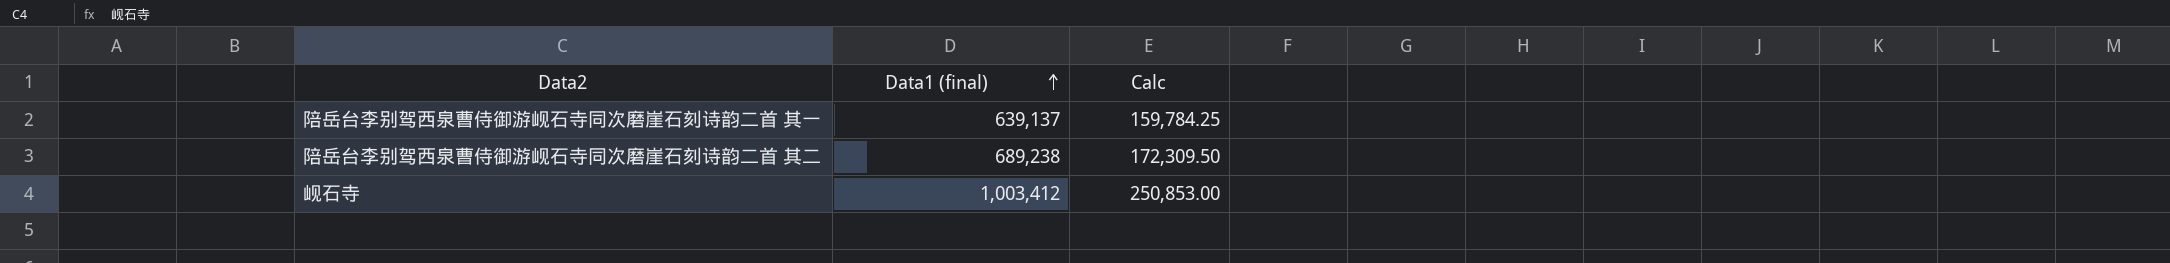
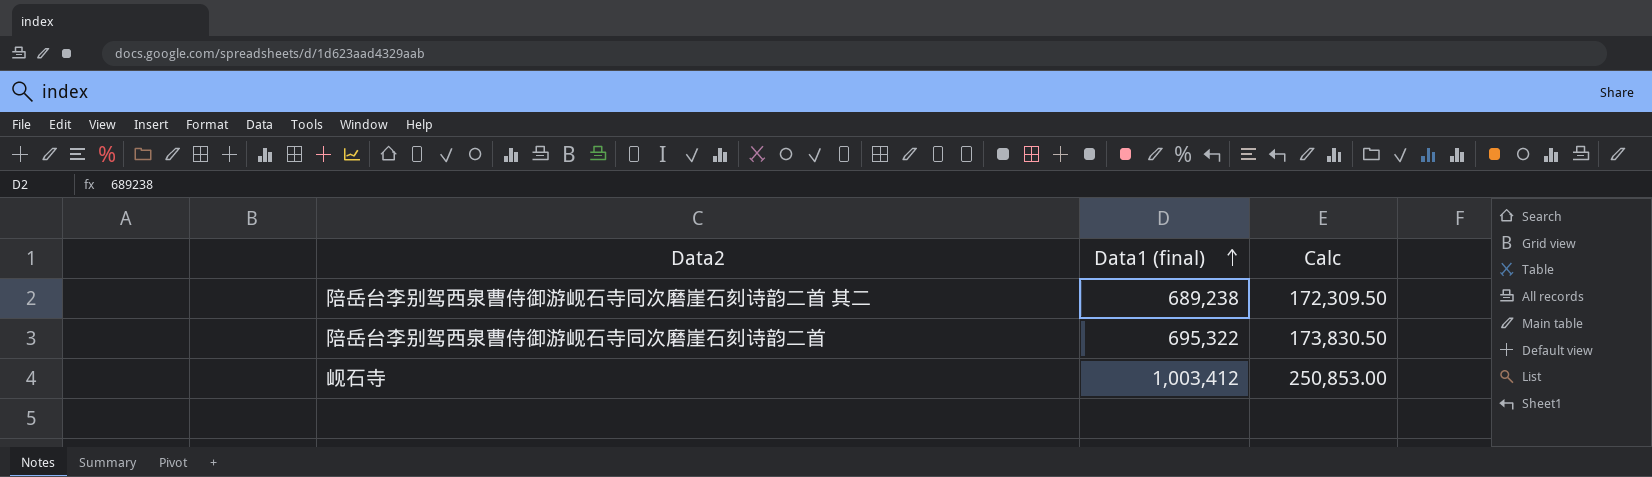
row 陪岳台李别驾西泉曹侍御游岘石寺同次磨崖石刻诗韵二首 其一: 639,137 | 159,784.25 -> none
row 陪岳台李别驾西泉曹侍御游岘石寺同次磨崖石刻诗韵二首: none -> 695,322 | 173,830.50

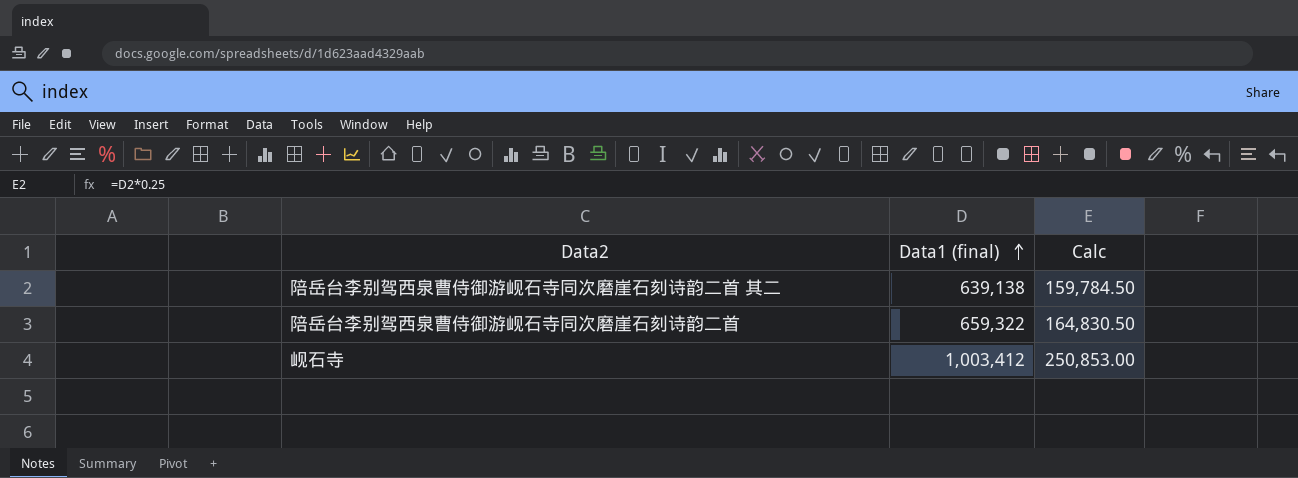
陪岳台李别驾西泉曹侍御游岘石寺同次磨崖石刻诗韵二首 其二 | Data1 (final): 689,238 -> 639,138
陪岳台李别驾西泉曹侍御游岘石寺同次磨崖石刻诗韵二首 其二 | Calc: 172,309.50 -> 159,784.50
陪岳台李别驾西泉曹侍御游岘石寺同次磨崖石刻诗韵二首 | Data1 (final): 695,322 -> 659,322
陪岳台李别驾西泉曹侍御游岘石寺同次磨崖石刻诗韵二首 | Calc: 173,830.50 -> 164,830.50

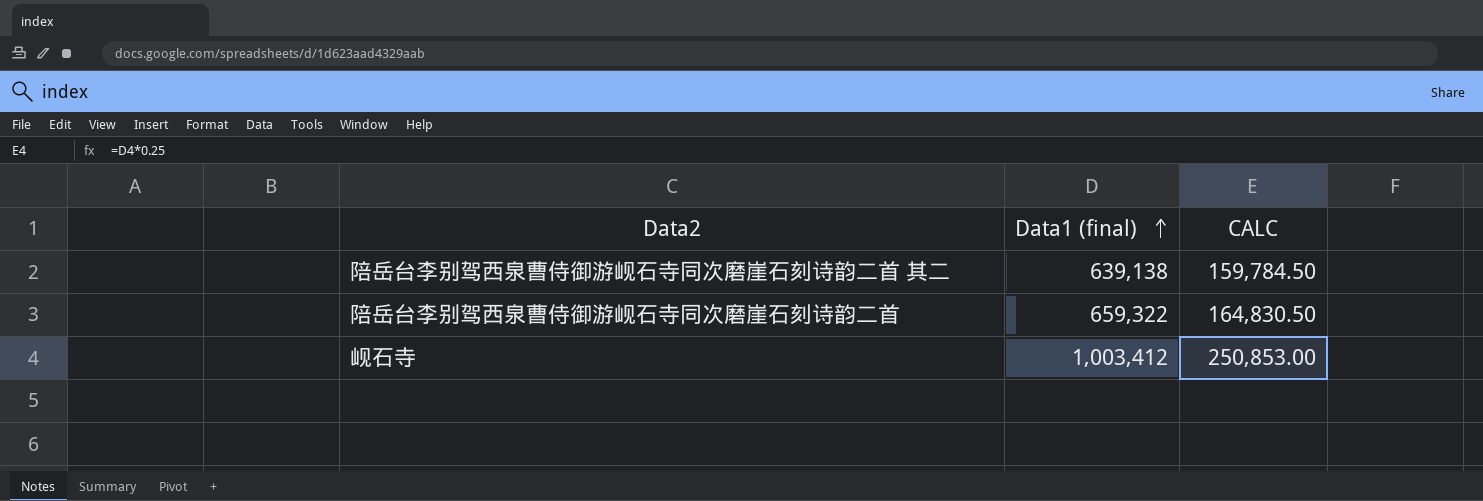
column name: Calc -> CALC

